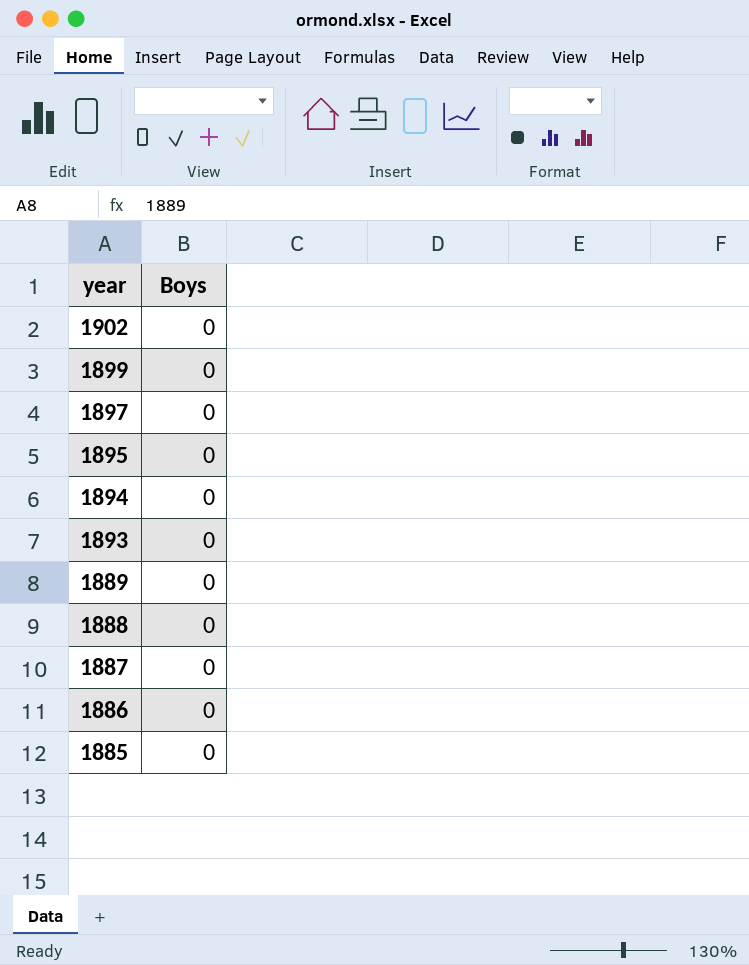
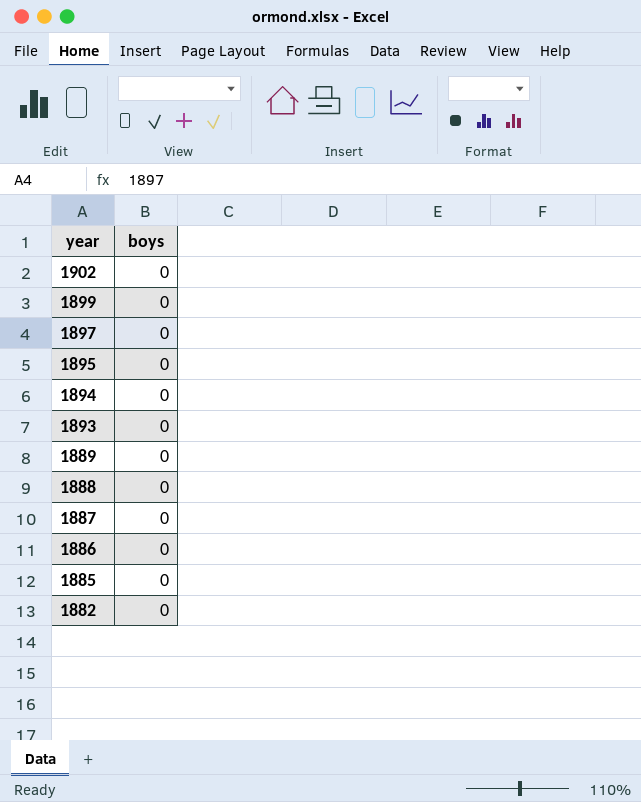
column name: Boys -> boys
row 1882: none -> 0

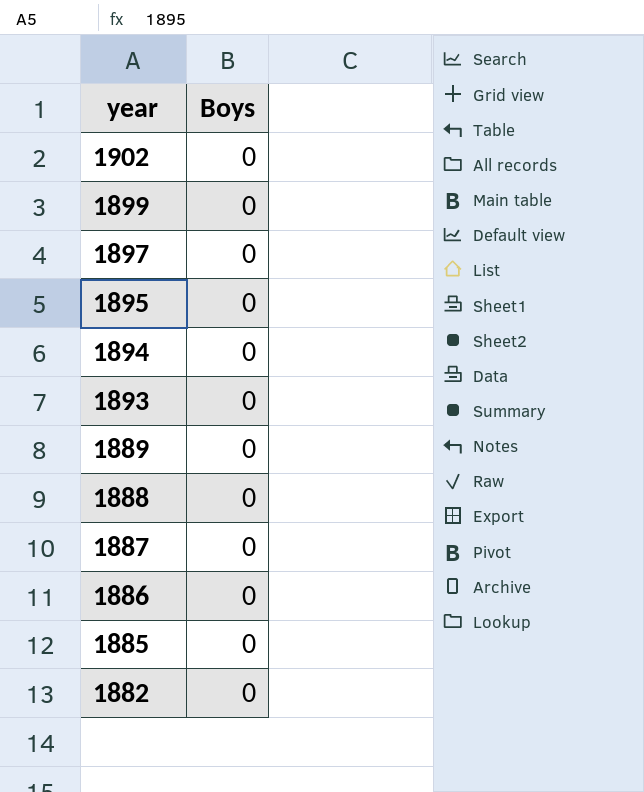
column name: boys -> Boys

